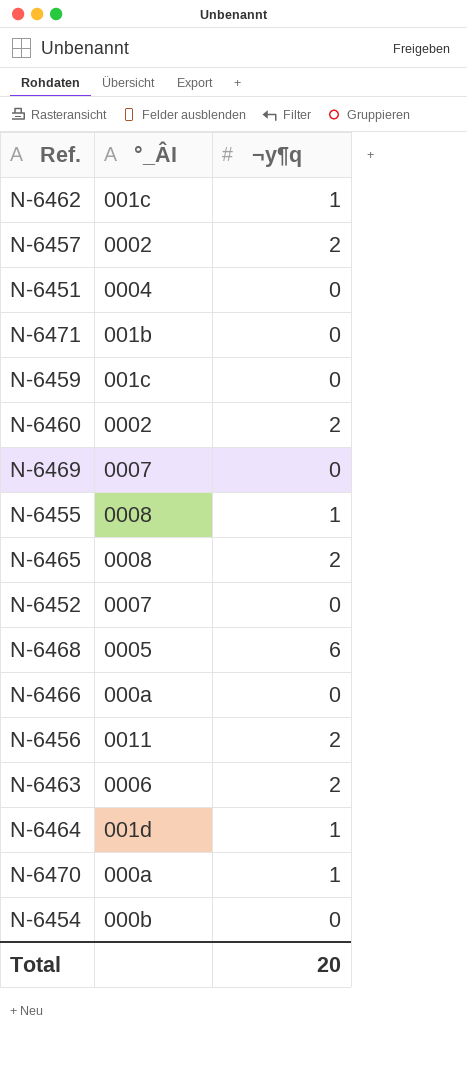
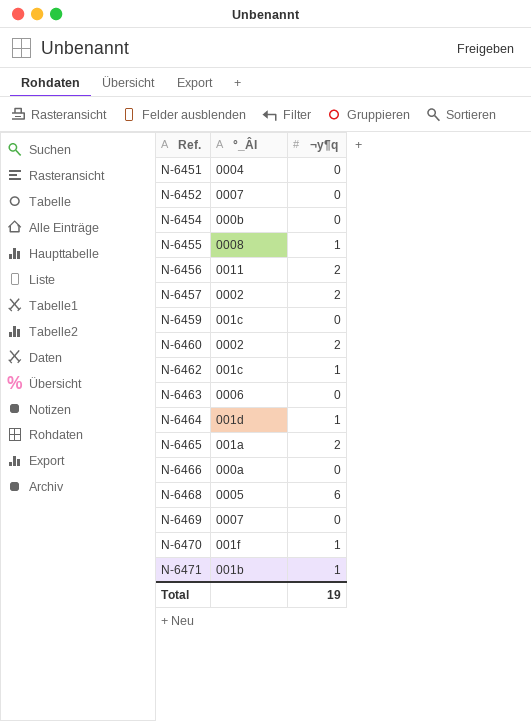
row order: none -> Ref. ascending
N-6463 | ¬y¶q: 2 -> 0
N-6465 | °_ÂI: 0008 -> 001a
N-6470 | °_ÂI: 000a -> 001f
N-6471 | ¬y¶q: 0 -> 1
Total | ¬y¶q: 20 -> 19

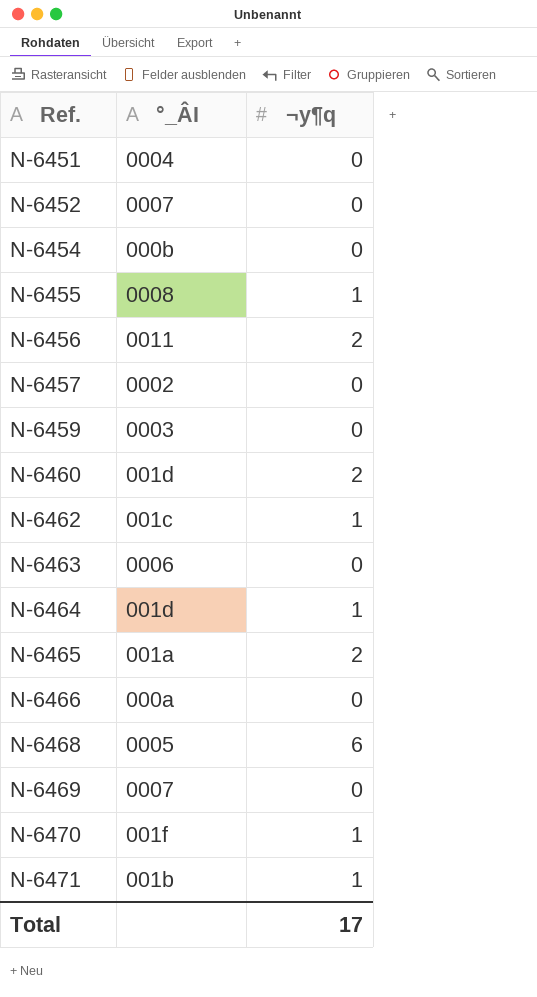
N-6457 | ¬y¶q: 2 -> 0
N-6459 | °_ÂI: 001c -> 0003
N-6460 | °_ÂI: 0002 -> 001d
Total | ¬y¶q: 19 -> 17

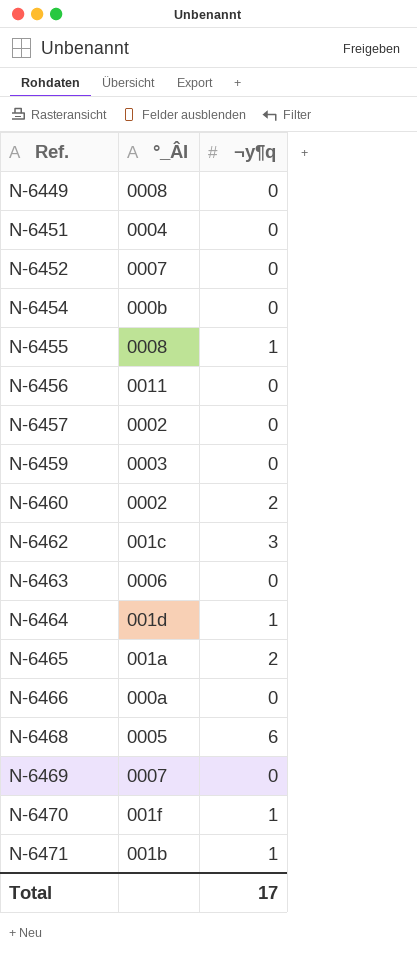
row N-6449: none -> 0008 | 0
N-6456 | ¬y¶q: 2 -> 0
N-6460 | °_ÂI: 001d -> 0002
N-6462 | ¬y¶q: 1 -> 3

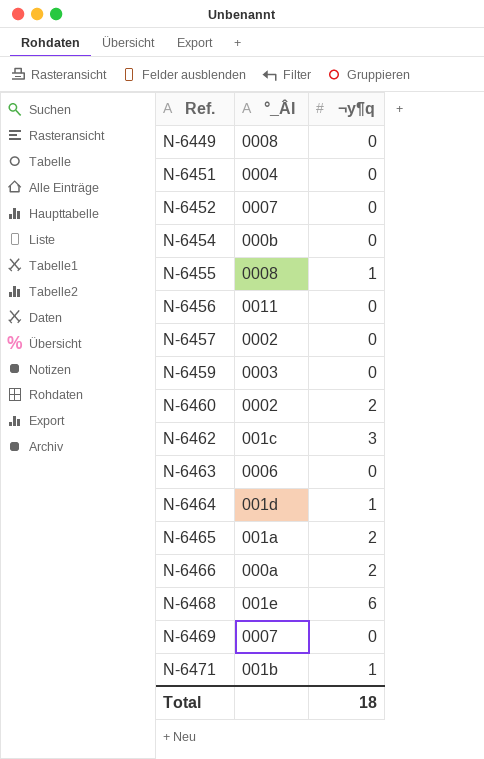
row N-6470: 001f | 1 -> none
N-6466 | ¬y¶q: 0 -> 2
N-6468 | °_ÂI: 0005 -> 001e
Total | ¬y¶q: 17 -> 18

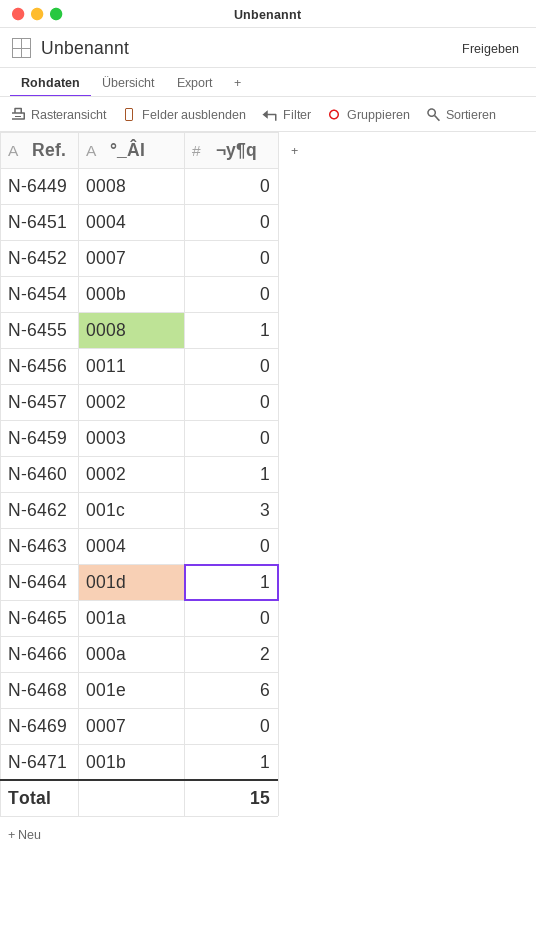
N-6460 | ¬y¶q: 2 -> 1
N-6463 | °_ÂI: 0006 -> 0004
N-6465 | ¬y¶q: 2 -> 0
Total | ¬y¶q: 18 -> 15

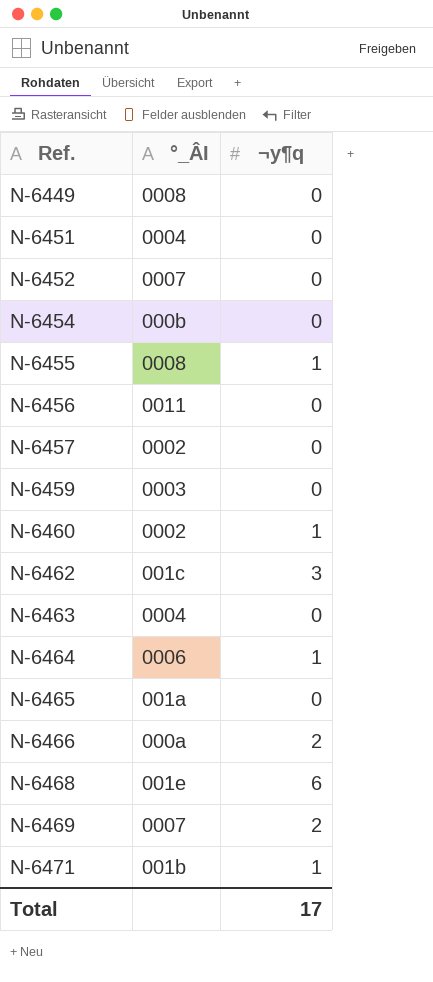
N-6464 | °_ÂI: 001d -> 0006
N-6469 | ¬y¶q: 0 -> 2
Total | ¬y¶q: 15 -> 17

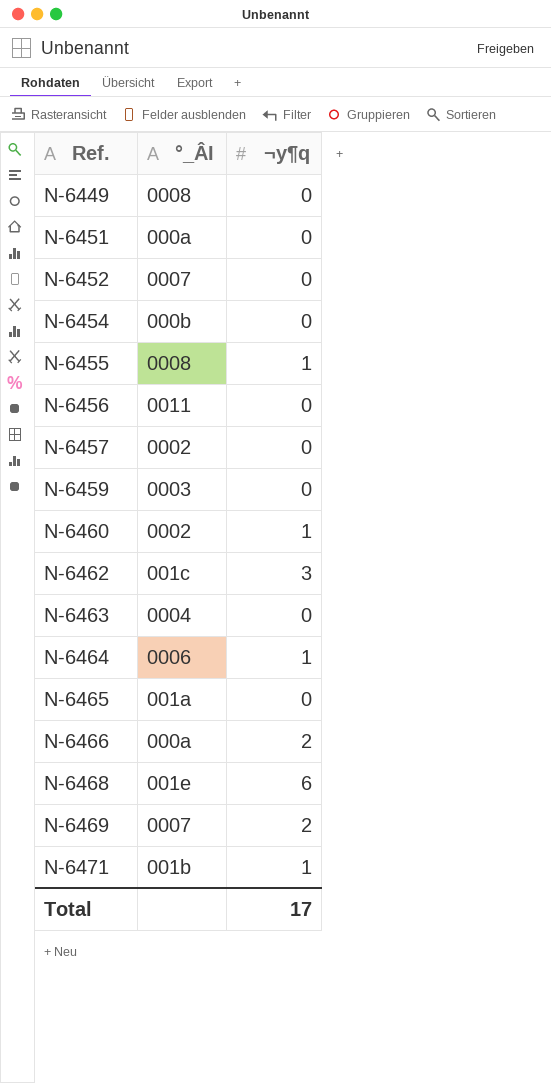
N-6451 | °_ÂI: 0004 -> 000a

